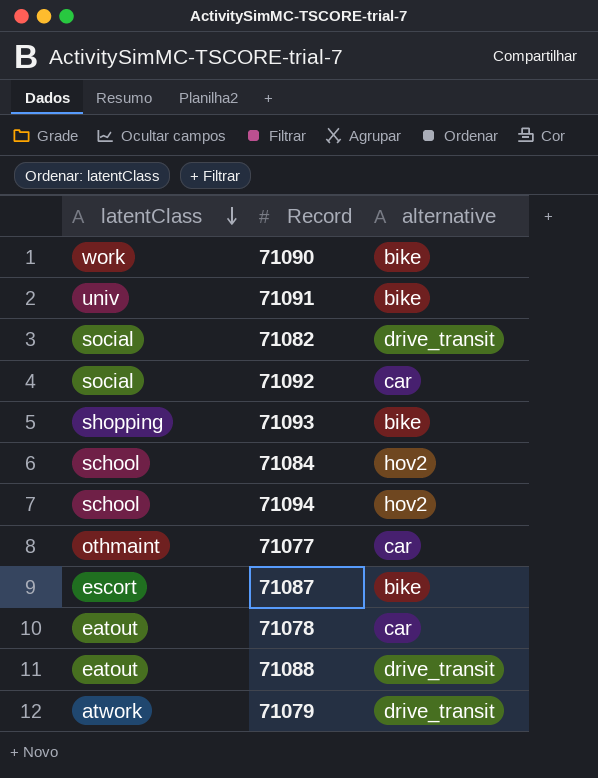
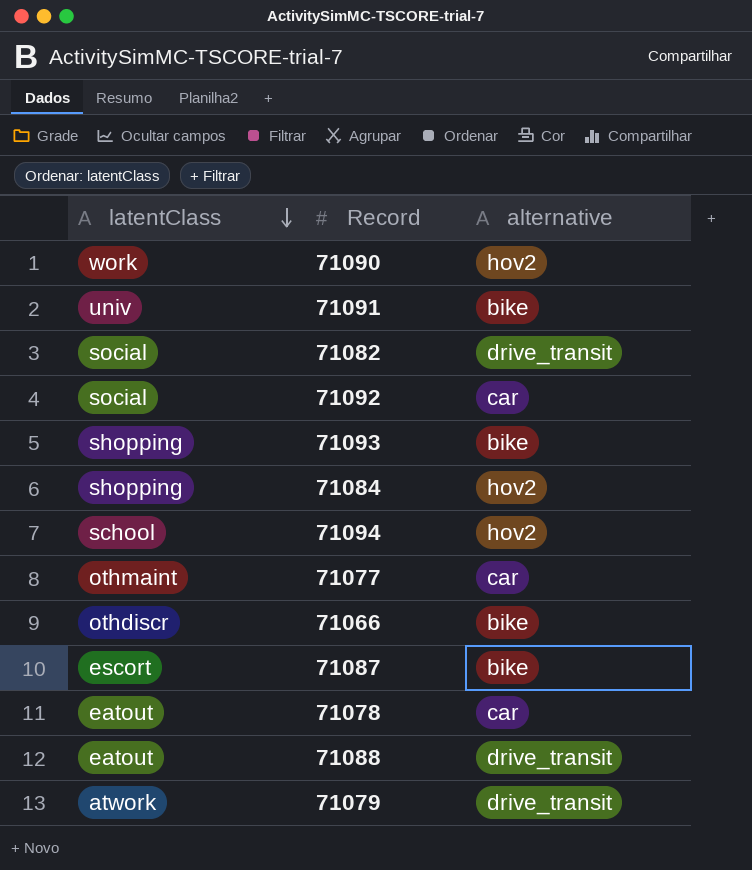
71090 | alternative: bike -> hov2
71084 | latentClass: school -> shopping
row 71066: none -> othdiscr | bike

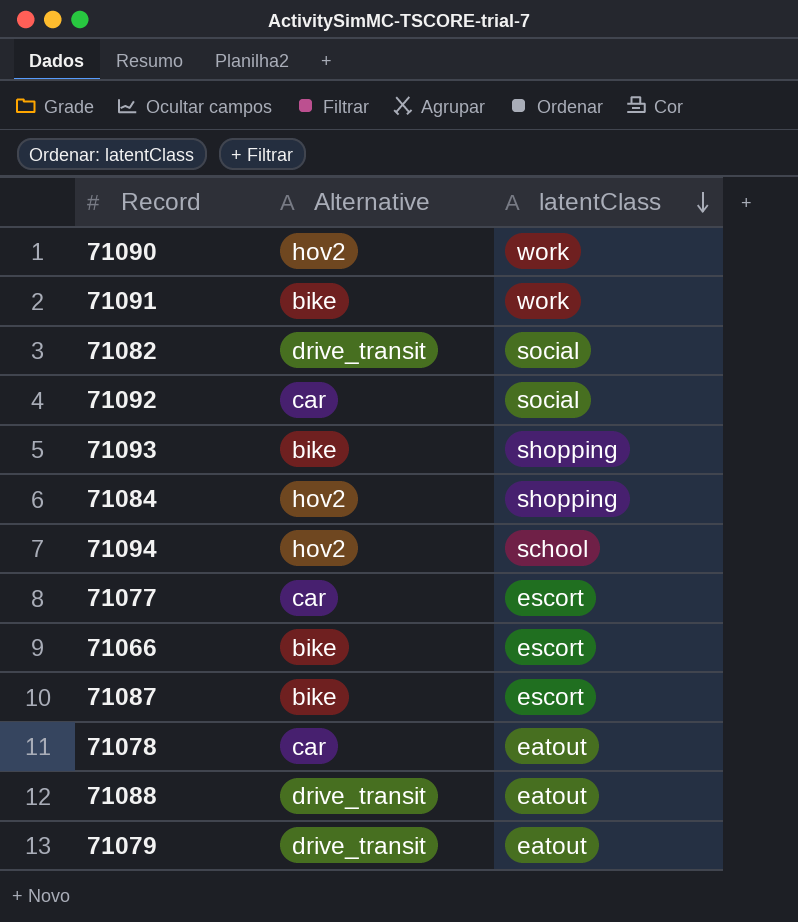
column name: alternative -> Alternative
column latentClass | position: 1 -> 3
71091 | latentClass: univ -> work
71077 | latentClass: othmaint -> escort
71066 | latentClass: othdiscr -> escort
71079 | latentClass: atwork -> eatout

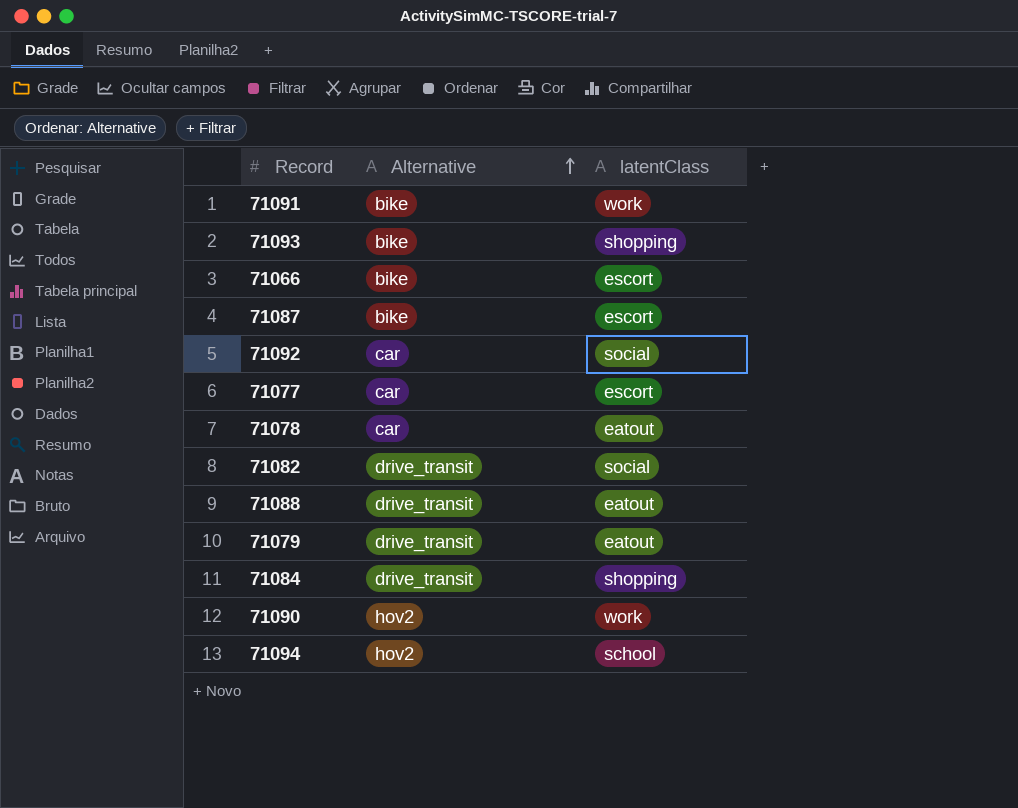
row order: latentClass descending -> Alternative ascending
71084 | Alternative: hov2 -> drive_transit

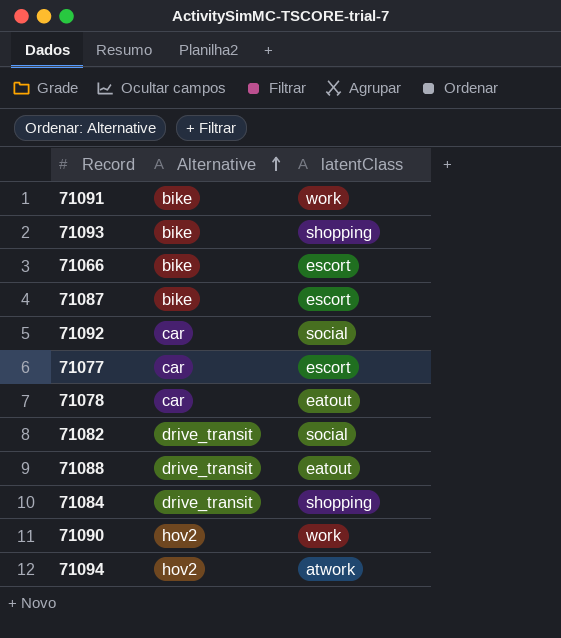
row 71079: drive_transit | eatout -> none
71094 | latentClass: school -> atwork

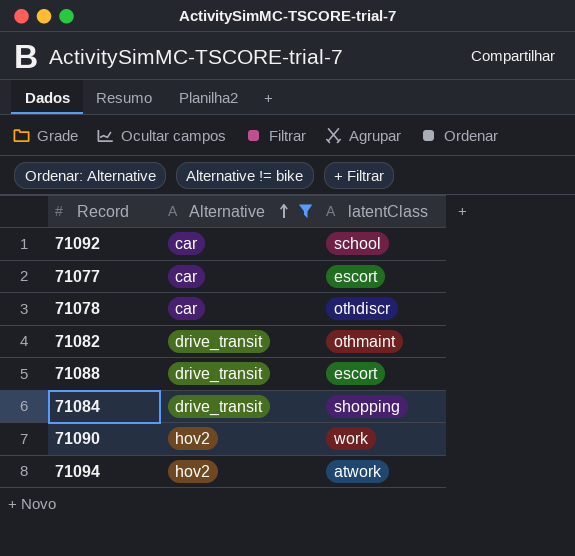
filter: none -> Alternative != bike
71092 | latentClass: social -> school
71078 | latentClass: eatout -> othdiscr
71082 | latentClass: social -> othmaint
71088 | latentClass: eatout -> escort

